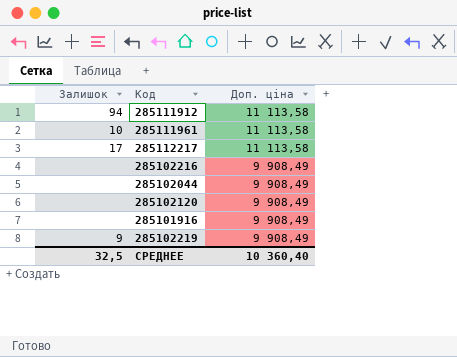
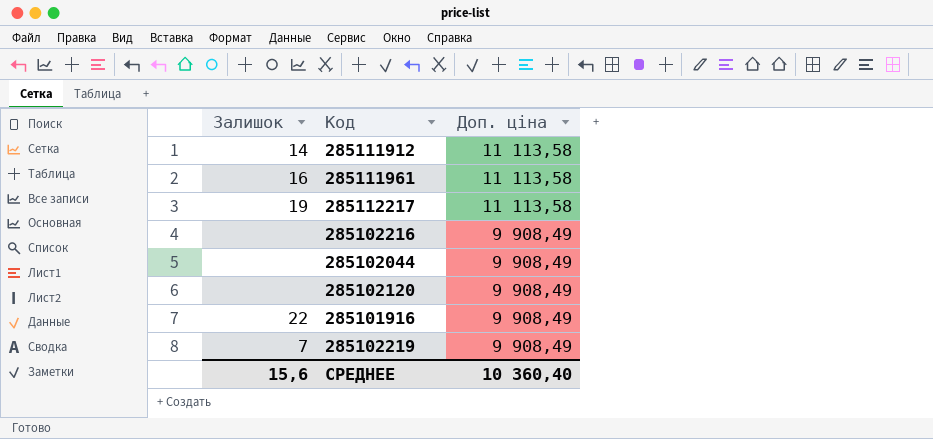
285111912 | Залишок: 94 -> 14
285111961 | Залишок: 10 -> 16
285112217 | Залишок: 17 -> 19
285101916 | Залишок: none -> 22
285102219 | Залишок: 9 -> 7
СРЕДНЕЕ | Залишок: 32,5 -> 15,6

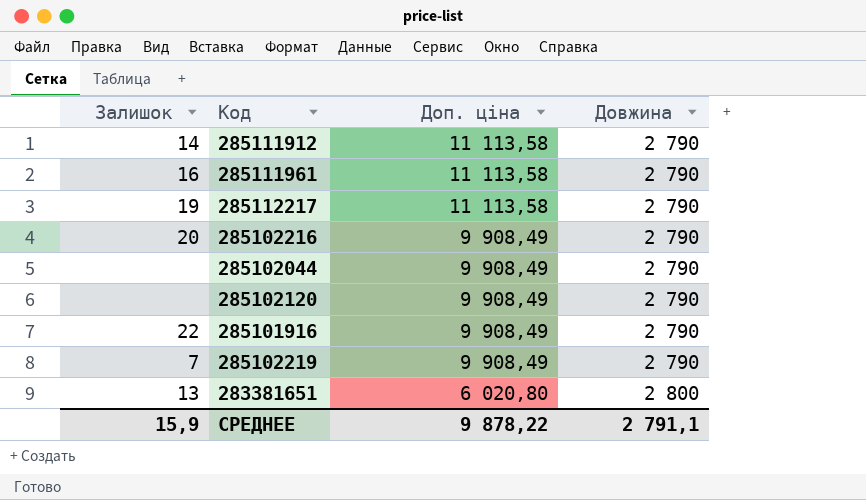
column Довжина | position: none -> 4
285102216 | Залишок: none -> 20
row 283381651: none -> 13 | 6 020,80 | 2 800
СРЕДНЕЕ | Залишок: 15,6 -> 15,9
СРЕДНЕЕ | Доп. ціна: 10 360,40 -> 9 878,22

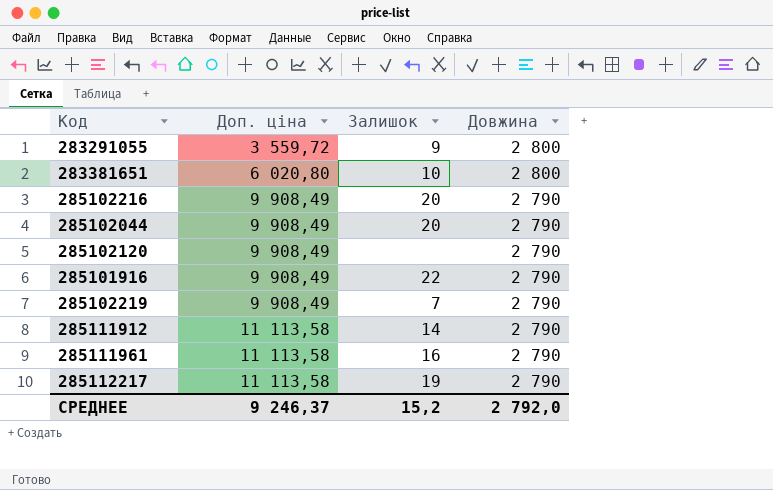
row order: Доп. ціна descending -> Доп. ціна ascending
column Залишок | position: 1 -> 3
row 283291055: none -> 3 559,72 | 9 | 2 800
283381651 | Залишок: 13 -> 10
285102044 | Залишок: none -> 20
СРЕДНЕЕ | Доп. ціна: 9 878,22 -> 9 246,37
СРЕДНЕЕ | Залишок: 15,9 -> 15,2
СРЕДНЕЕ | Довжина: 2 791,1 -> 2 792,0

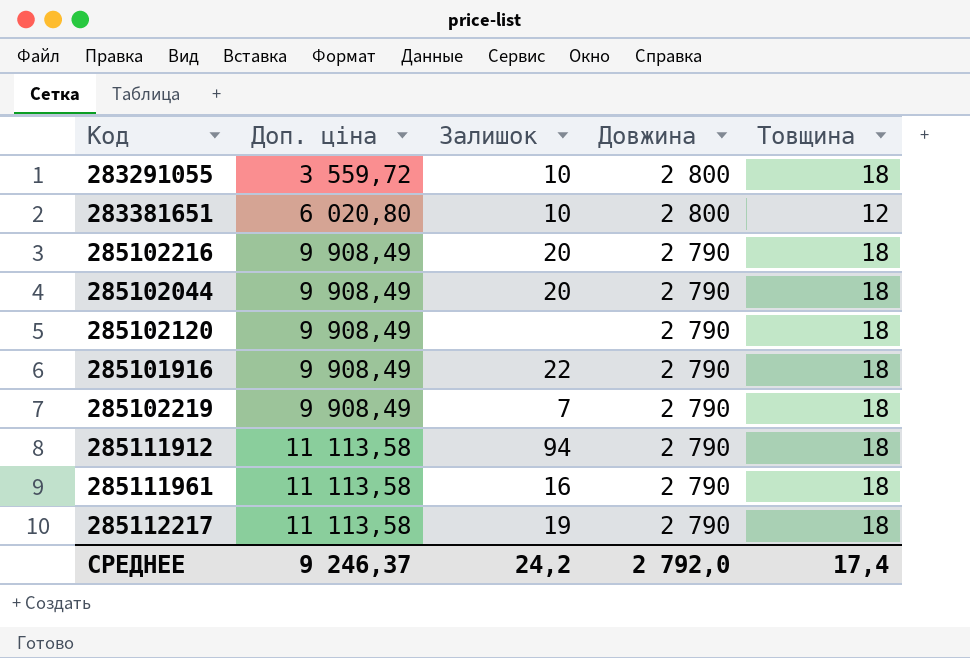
column Товщина | position: none -> 5
283291055 | Залишок: 9 -> 10
285111912 | Залишок: 14 -> 94
СРЕДНЕЕ | Залишок: 15,2 -> 24,2

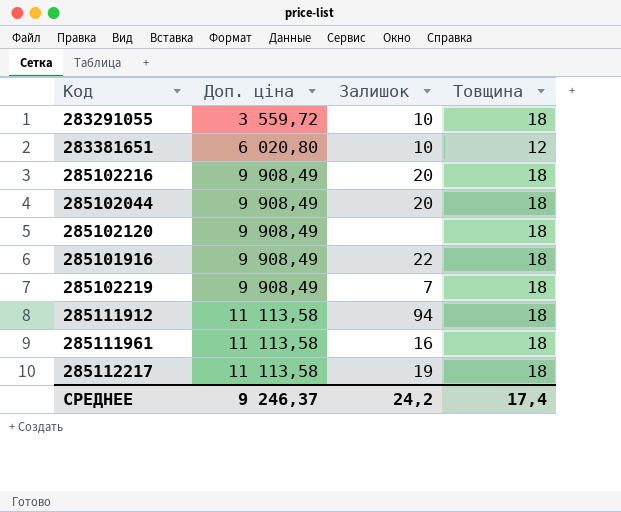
column Довжина | position: 4 -> none

